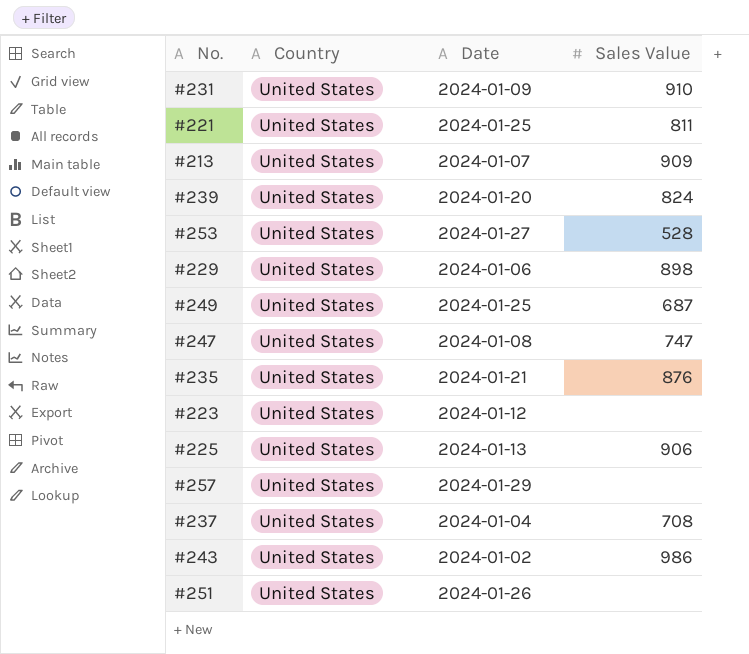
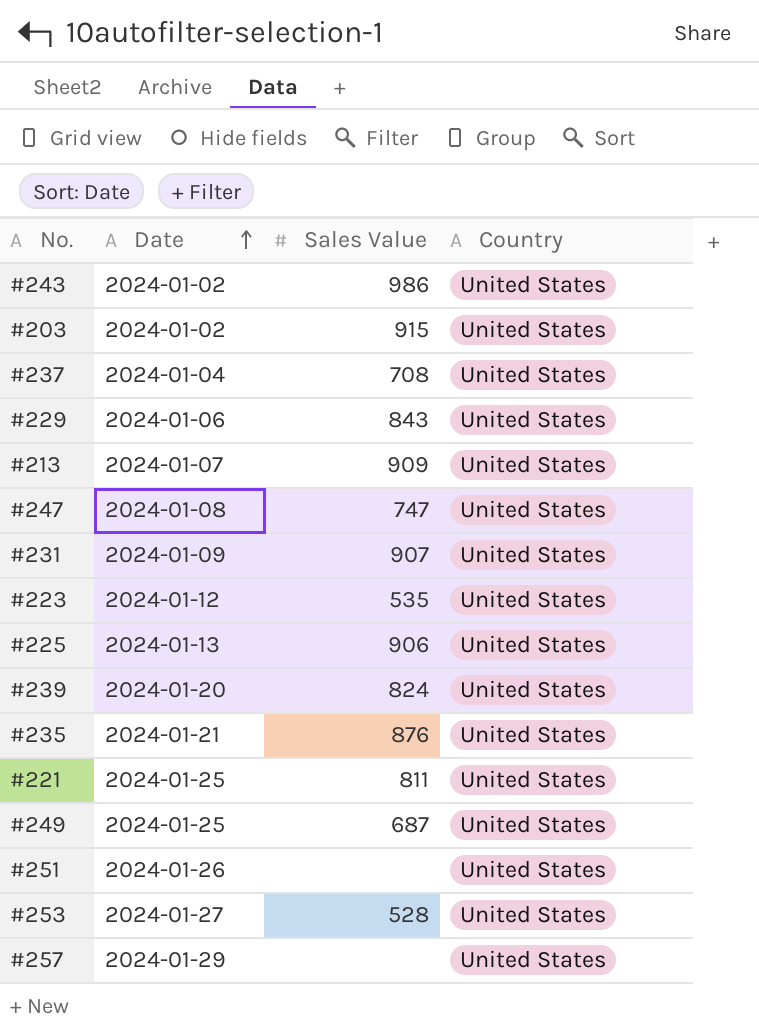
row order: none -> Date ascending
column Country | position: 2 -> 4
row #203: none -> 2024-01-02 | 915 | United States
#229 | Sales Value: 898 -> 843
#231 | Sales Value: 910 -> 907
#223 | Sales Value: none -> 535

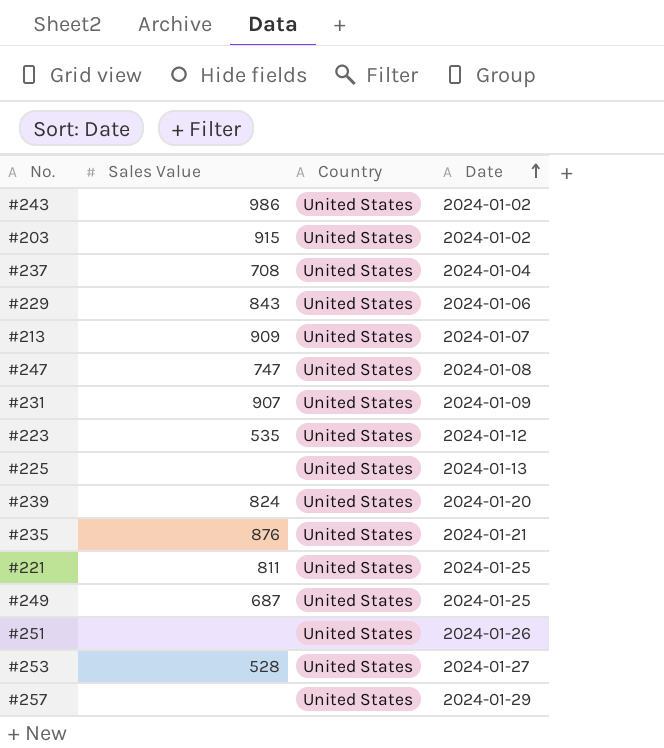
column Date | position: 2 -> 4
#225 | Sales Value: 906 -> none

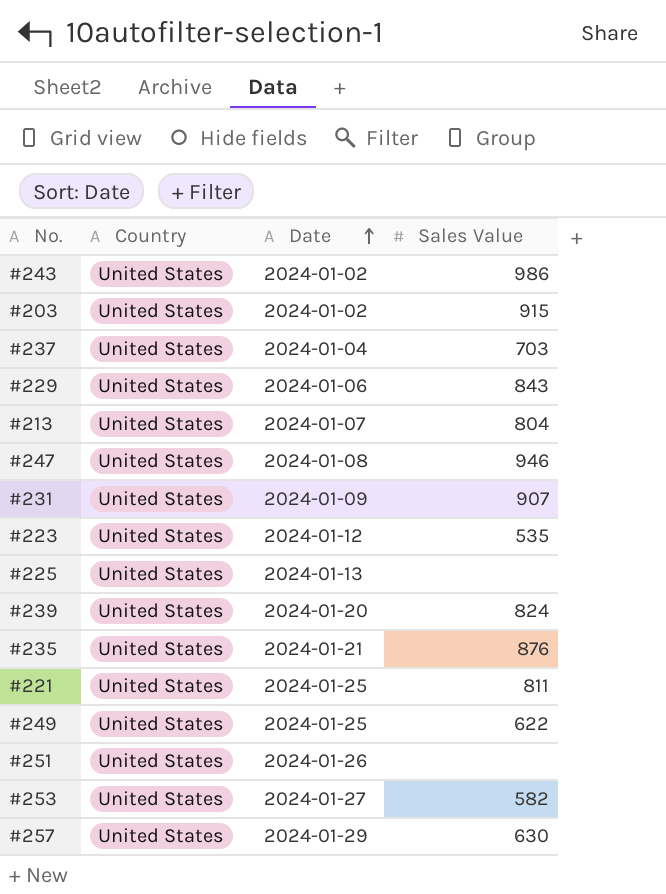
column Sales Value | position: 2 -> 4
#237 | Sales Value: 708 -> 703
#213 | Sales Value: 909 -> 804
#247 | Sales Value: 747 -> 946
#249 | Sales Value: 687 -> 622
#253 | Sales Value: 528 -> 582
#257 | Sales Value: none -> 630

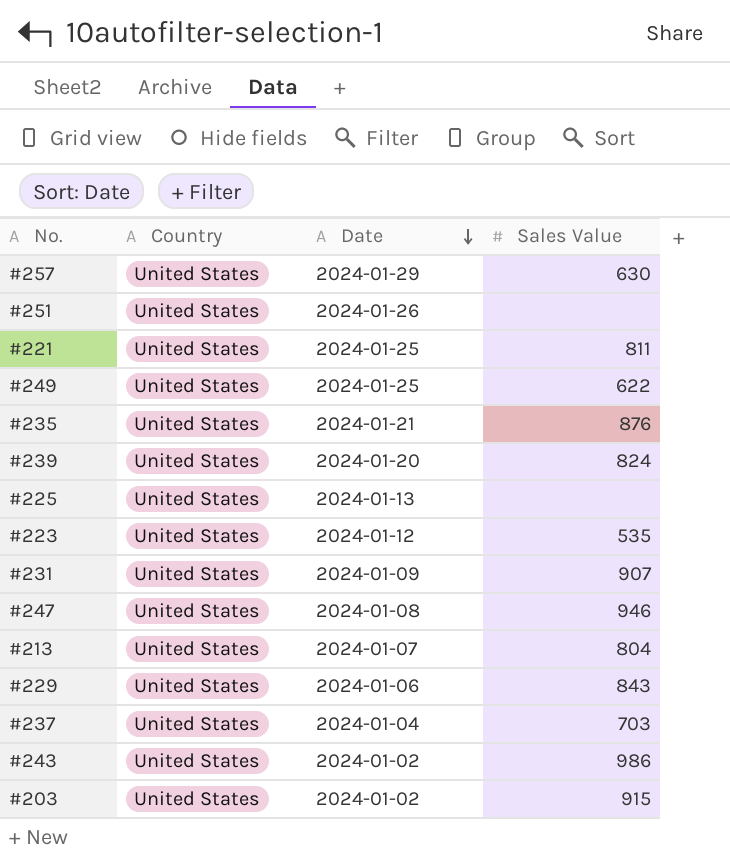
row order: Date ascending -> Date descending
row #253: United States | 2024-01-27 | 582 -> none

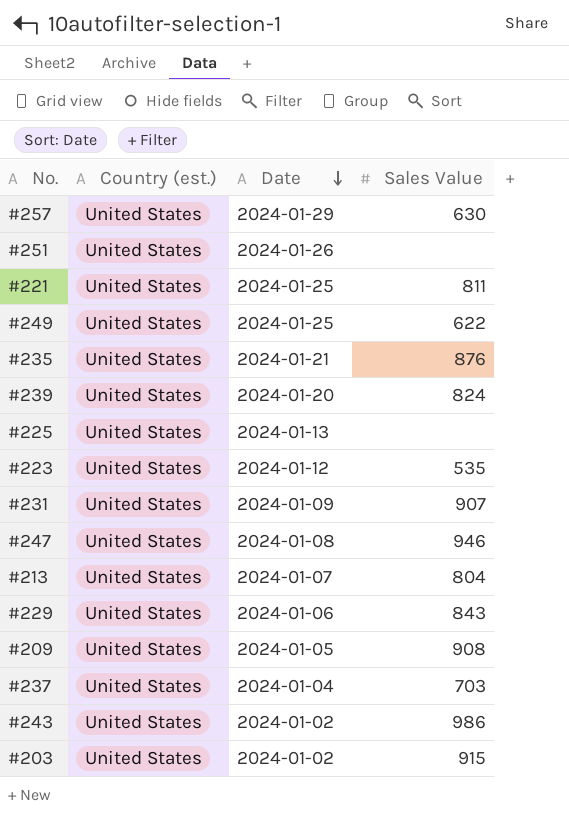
column name: Country -> Country (est.)
row #209: none -> United States | 2024-01-05 | 908

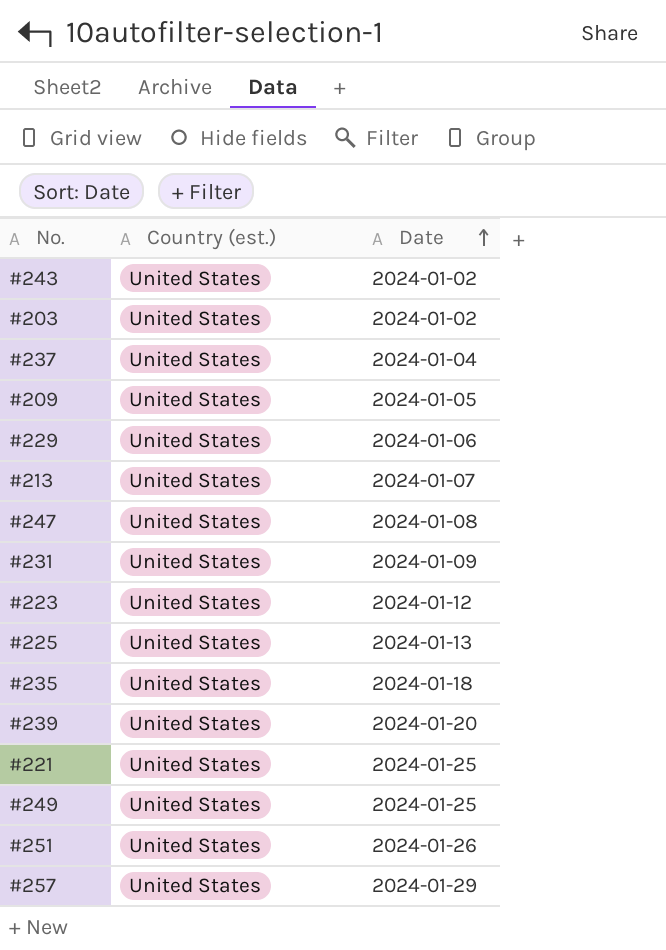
row order: Date descending -> Date ascending
column Sales Value | position: 4 -> none
#235 | Date: 2024-01-21 -> 2024-01-18

